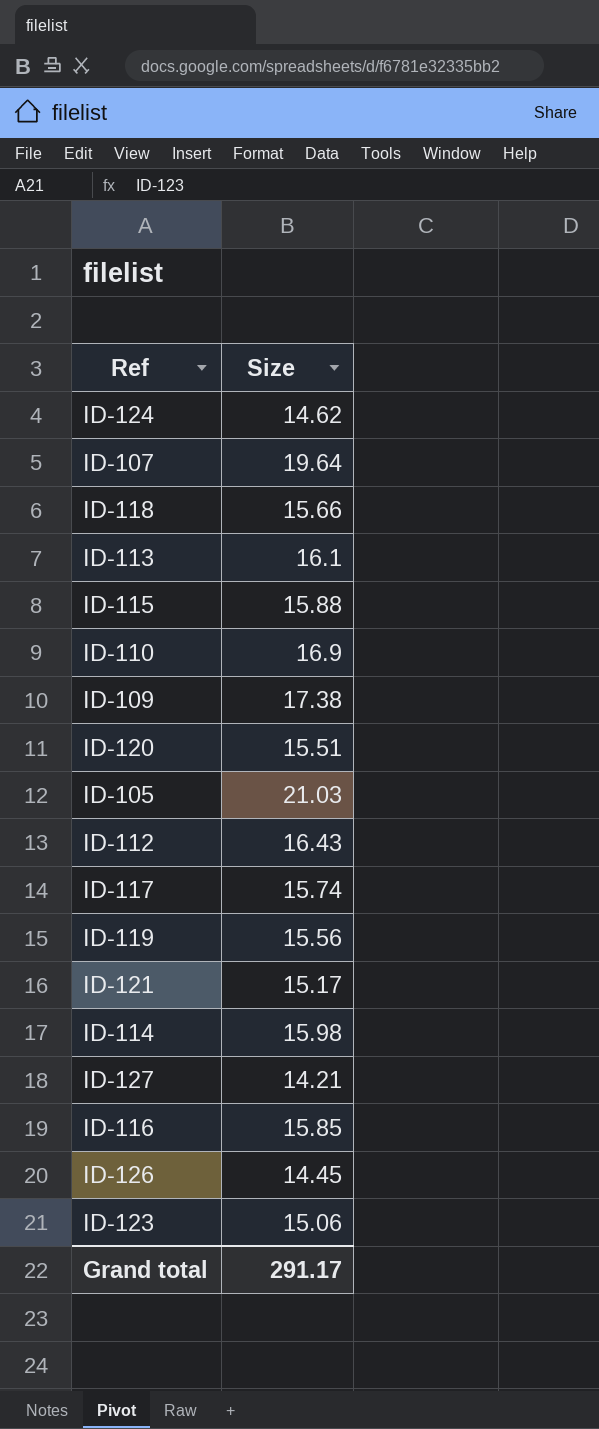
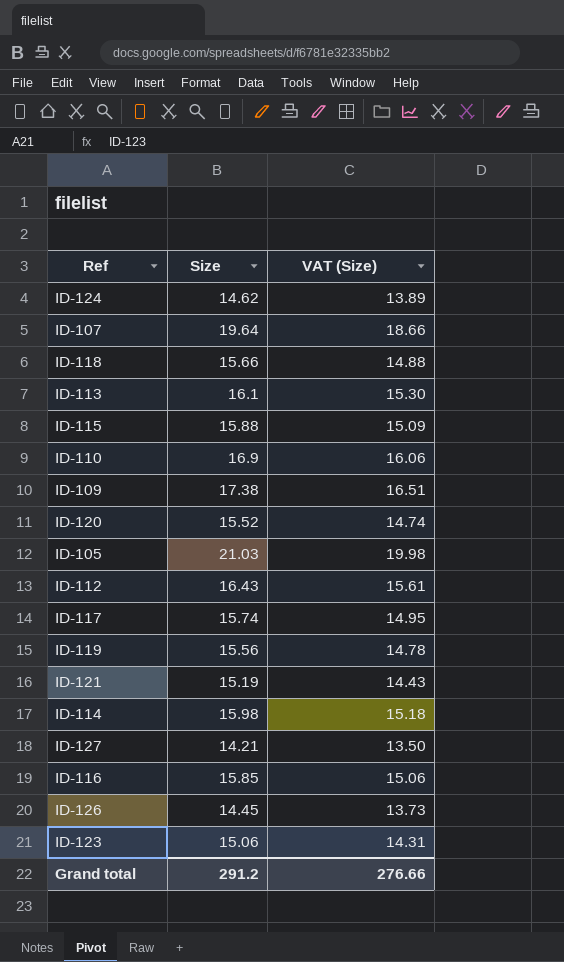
column VAT (Size) | formula: none -> [Size] * 0.95
ID-120 | Size: 15.51 -> 15.52
ID-121 | Size: 15.17 -> 15.19
Grand total | Size: 291.17 -> 291.2

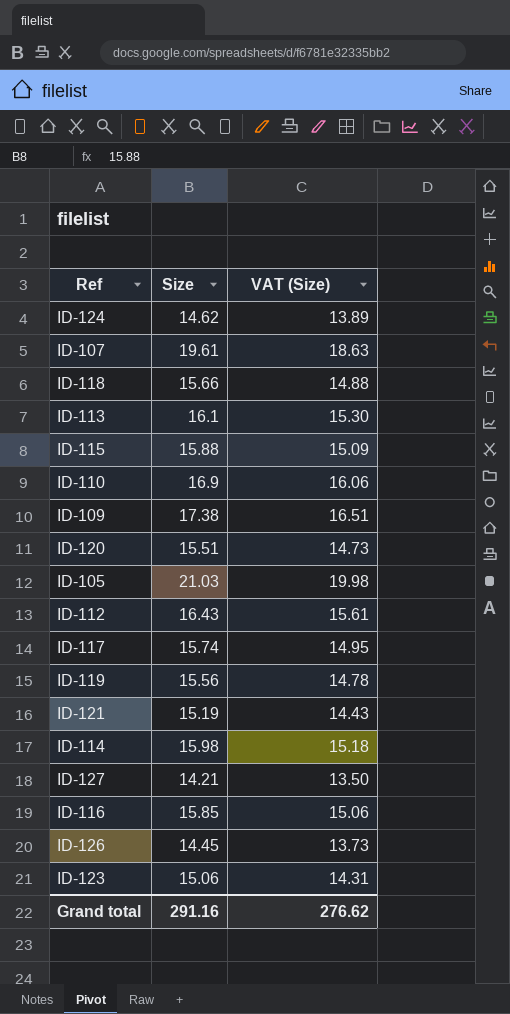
ID-107 | Size: 19.64 -> 19.61
ID-107 | VAT (Size): 18.66 -> 18.63
ID-120 | Size: 15.52 -> 15.51
ID-120 | VAT (Size): 14.74 -> 14.73
Grand total | Size: 291.2 -> 291.16
Grand total | VAT (Size): 276.66 -> 276.62

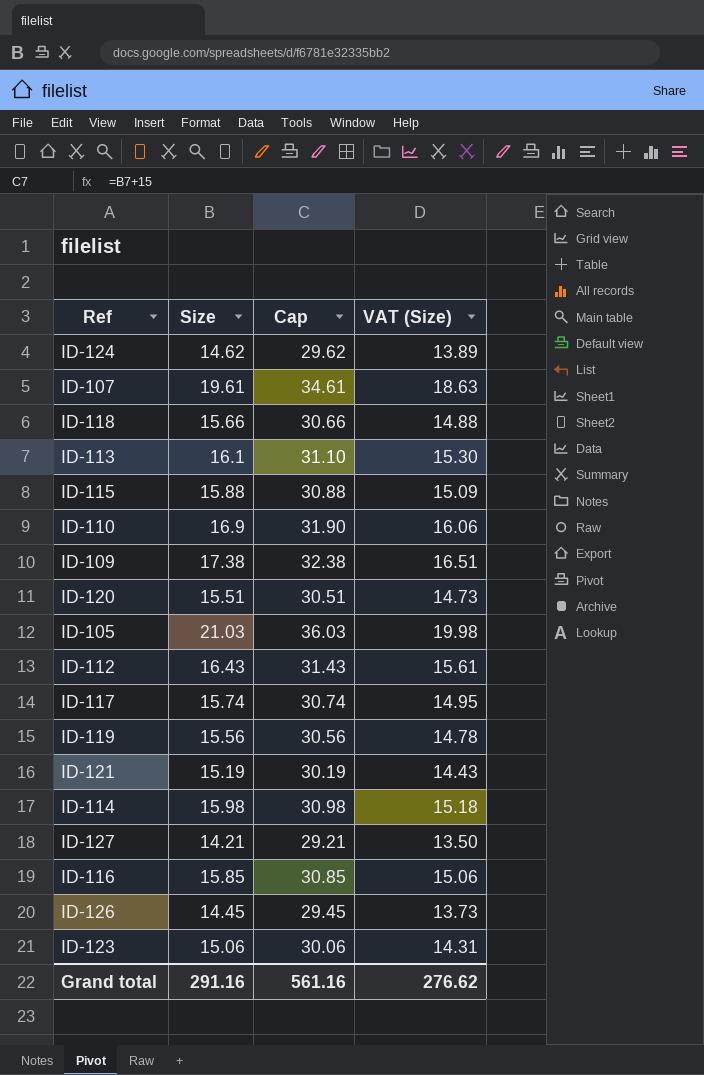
column Cap | formula: none -> [Size] + 15

